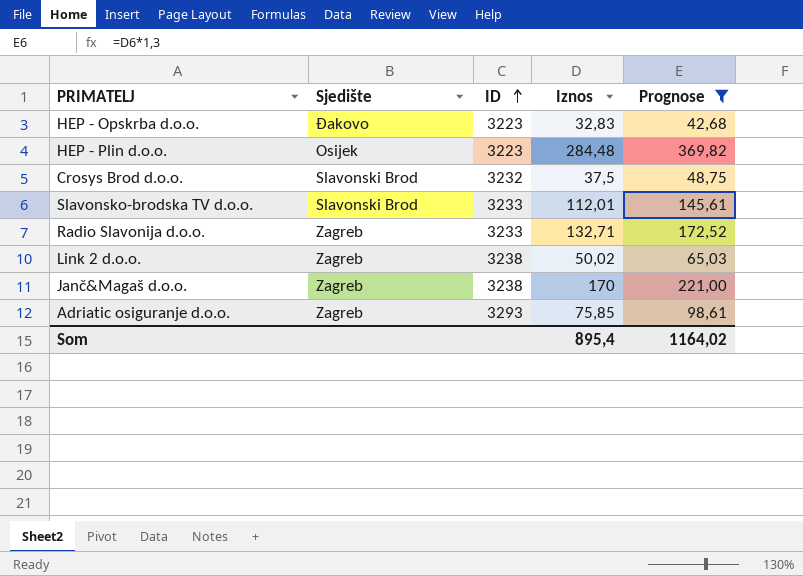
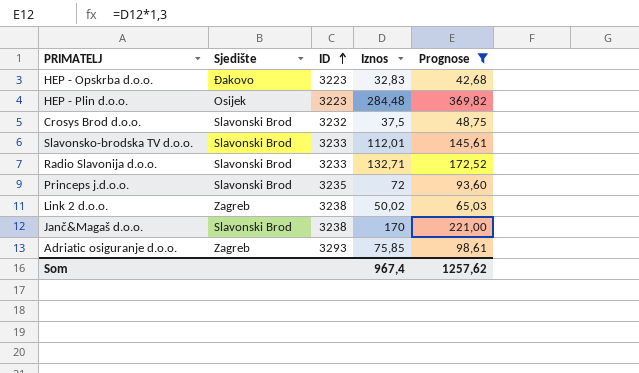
Radio Slavonija d.o.o. | Sjedište: Zagreb -> Slavonski Brod
row Princeps j.d.o.o.: none -> Slavonski Brod | 3235 | 72 | 93,60
Janč&Magaš d.o.o. | Sjedište: Zagreb -> Slavonski Brod
Som | Iznos: 895,4 -> 967,4
Som | Prognose: 1164,02 -> 1257,62

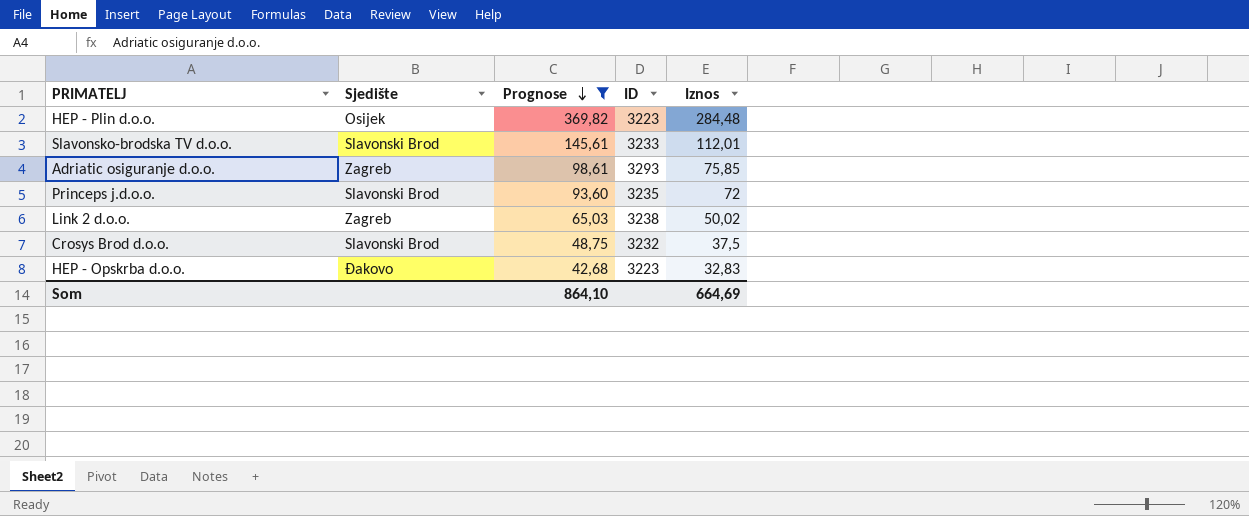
row order: ID ascending -> Prognose descending
column Prognose | position: 5 -> 3
row Radio Slavonija d.o.o.: Slavonski Brod | 3233 | 132,71 | 172,52 -> none
row Janč&Magaš d.o.o.: Slavonski Brod | 3238 | 170 | 221,00 -> none
Som | Prognose: 1257,62 -> 864,10
Som | Iznos: 967,4 -> 664,69

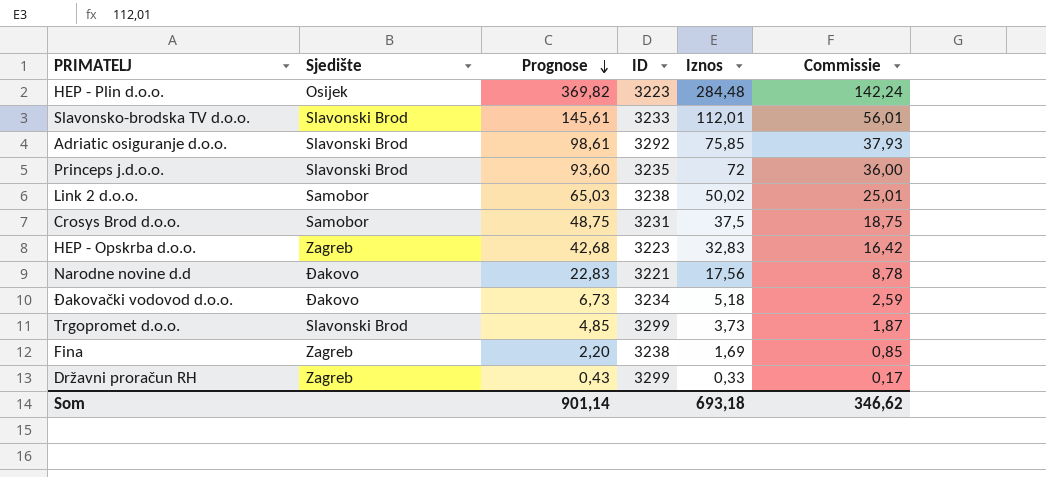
filter: Prognose >= 42,68 -> none
column Commissie | formula: none -> [Iznos] * 0,5
Adriatic osiguranje d.o.o. | Sjedište: Zagreb -> Slavonski Brod
Adriatic osiguranje d.o.o. | ID: 3293 -> 3292
Link 2 d.o.o. | Sjedište: Zagreb -> Samobor
Crosys Brod d.o.o. | Sjedište: Slavonski Brod -> Samobor
Crosys Brod d.o.o. | ID: 3232 -> 3231
HEP - Opskrba d.o.o. | Sjedište: Đakovo -> Zagreb
Som | Prognose: 864,10 -> 901,14
Som | Iznos: 664,69 -> 693,18

